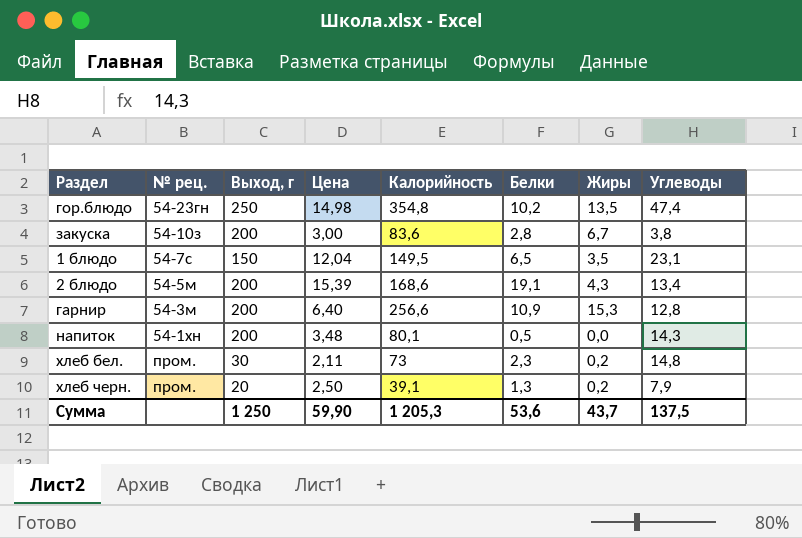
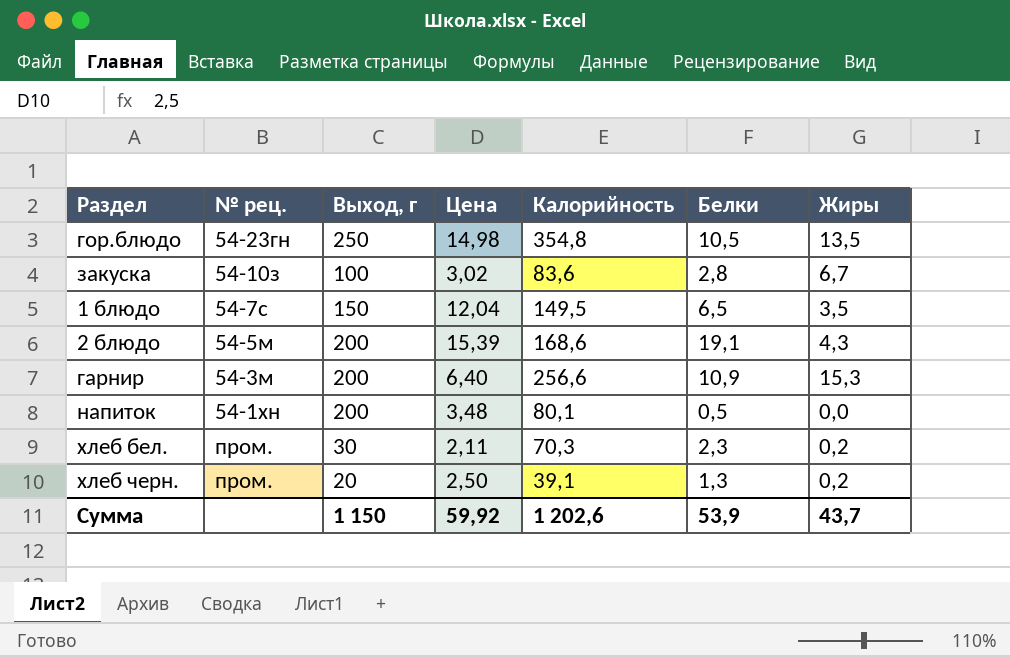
column Углеводы | position: 8 -> none
гор.блюдо | Белки: 10,2 -> 10,5
закуска | Выход, г: 200 -> 100
закуска | Цена: 3,00 -> 3,02
хлеб бел. | Калорийность: 73 -> 70,3
Сумма | Выход, г: 1 250 -> 1 150
Сумма | Цена: 59,90 -> 59,92
Сумма | Калорийность: 1 205,3 -> 1 202,6
Сумма | Белки: 53,6 -> 53,9

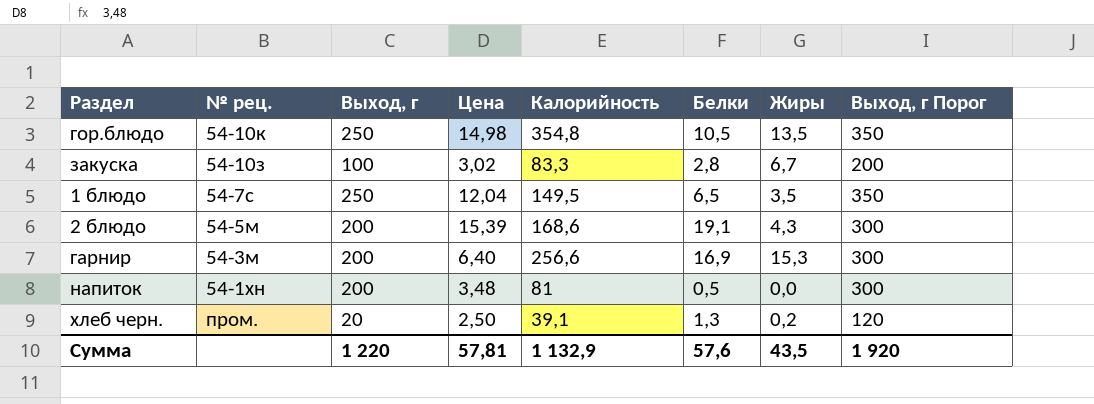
column Выход, г Порог | formula: none -> [Выход, г] + 100
row хлеб бел.: пром. | 30 | 2,11 | 70,3 | 2,3 | 0,2 -> none
гор.блюдо | № рец.: 54-23гн -> 54-10к
закуска | Калорийность: 83,6 -> 83,3
1 блюдо | Выход, г: 150 -> 250
гарнир | Белки: 10,9 -> 16,9
напиток | Калорийность: 80,1 -> 81
Сумма | Выход, г: 1 150 -> 1 220
Сумма | Цена: 59,92 -> 57,81
Сумма | Калорийность: 1 202,6 -> 1 132,9
Сумма | Белки: 53,9 -> 57,6
Сумма | Жиры: 43,7 -> 43,5

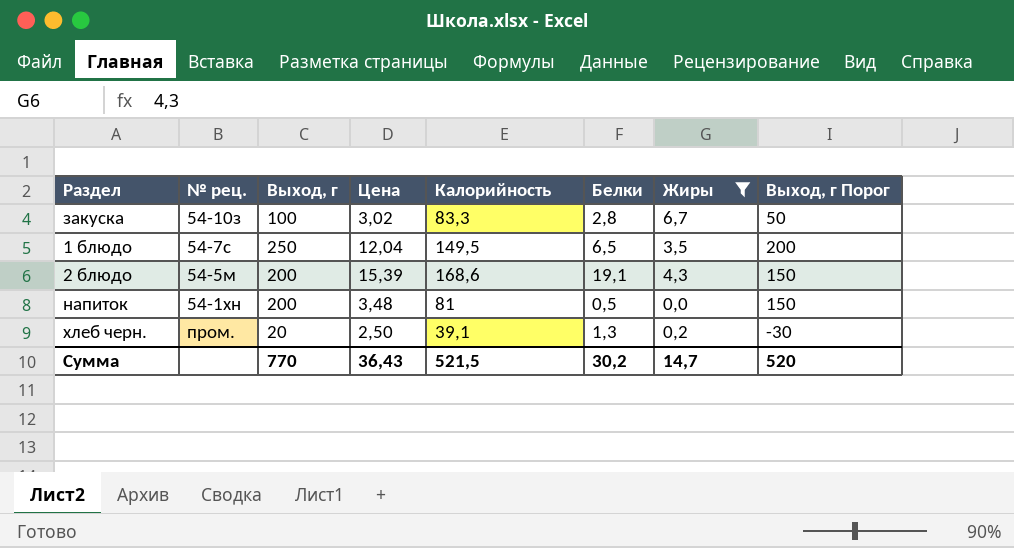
filter: none -> Жиры <= 6,7
column Выход, г Порог | formula: [Выход, г] + 100 -> [Выход, г] - 50
Сумма | Выход, г: 1 220 -> 770
Сумма | Цена: 57,81 -> 36,43
Сумма | Калорийность: 1 132,9 -> 521,5
Сумма | Белки: 57,6 -> 30,2
Сумма | Жиры: 43,5 -> 14,7
Сумма | Выход, г Порог: 1 920 -> 520

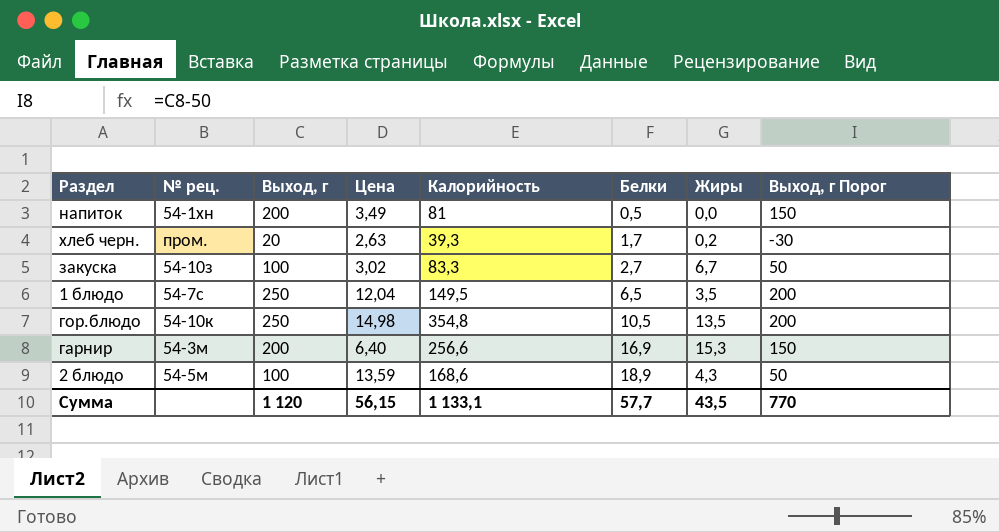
filter: Жиры <= 6,7 -> none
row order: none -> Белки ascending
напиток | Цена: 3,48 -> 3,49
хлеб черн. | Цена: 2,50 -> 2,63
хлеб черн. | Калорийность: 39,1 -> 39,3
хлеб черн. | Белки: 1,3 -> 1,7
закуска | Белки: 2,8 -> 2,7
2 блюдо | Выход, г: 200 -> 100
2 блюдо | Цена: 15,39 -> 13,59
2 блюдо | Белки: 19,1 -> 18,9
2 блюдо | Выход, г Порог: 150 -> 50
Сумма | Выход, г: 770 -> 1 120
Сумма | Цена: 36,43 -> 56,15
Сумма | Калорийность: 521,5 -> 1 133,1
Сумма | Белки: 30,2 -> 57,7
Сумма | Жиры: 14,7 -> 43,5
Сумма | Выход, г Порог: 520 -> 770

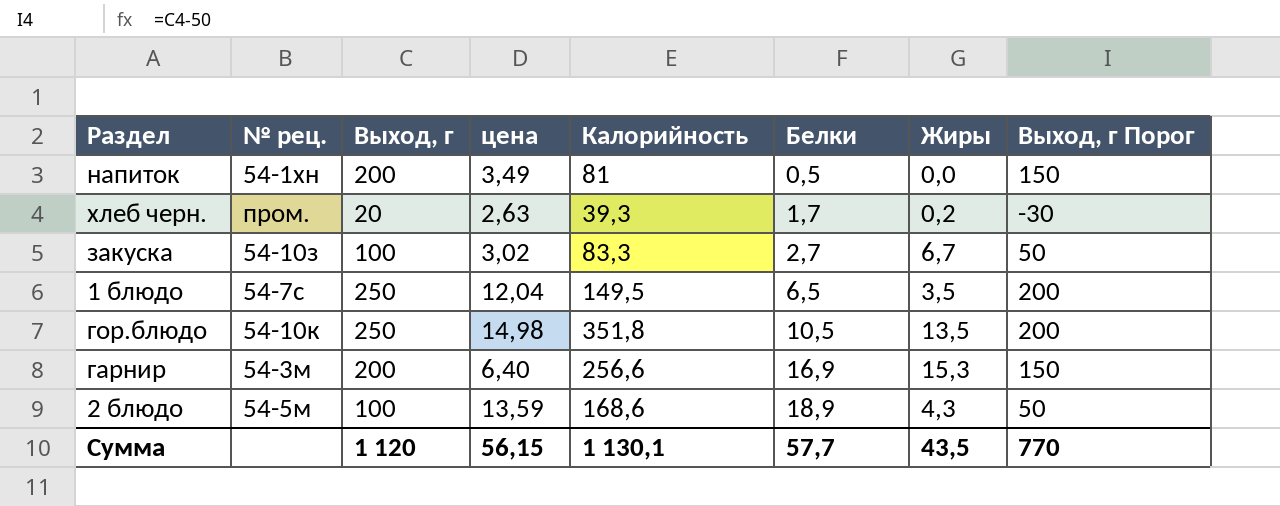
column name: Цена -> цена
гор.блюдо | Калорийность: 354,8 -> 351,8
Сумма | Калорийность: 1 133,1 -> 1 130,1

